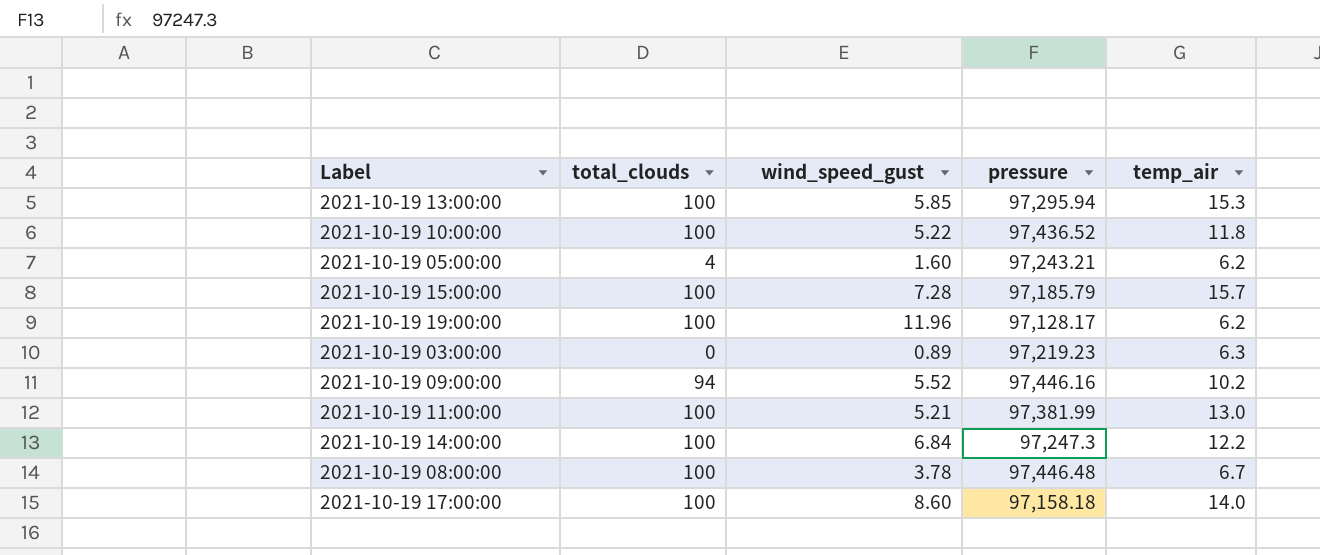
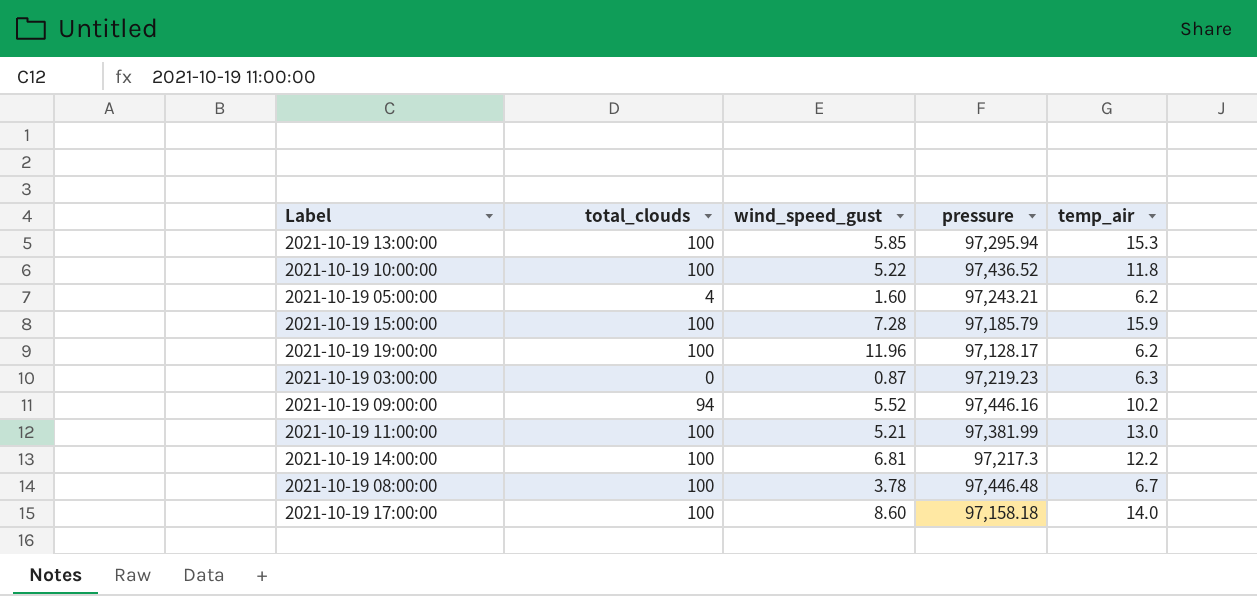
2021-10-19 15:00:00 | temp_air: 15.7 -> 15.9
2021-10-19 03:00:00 | wind_speed_gust: 0.89 -> 0.87
2021-10-19 14:00:00 | wind_speed_gust: 6.84 -> 6.81
2021-10-19 14:00:00 | pressure: 97,247.3 -> 97,217.3

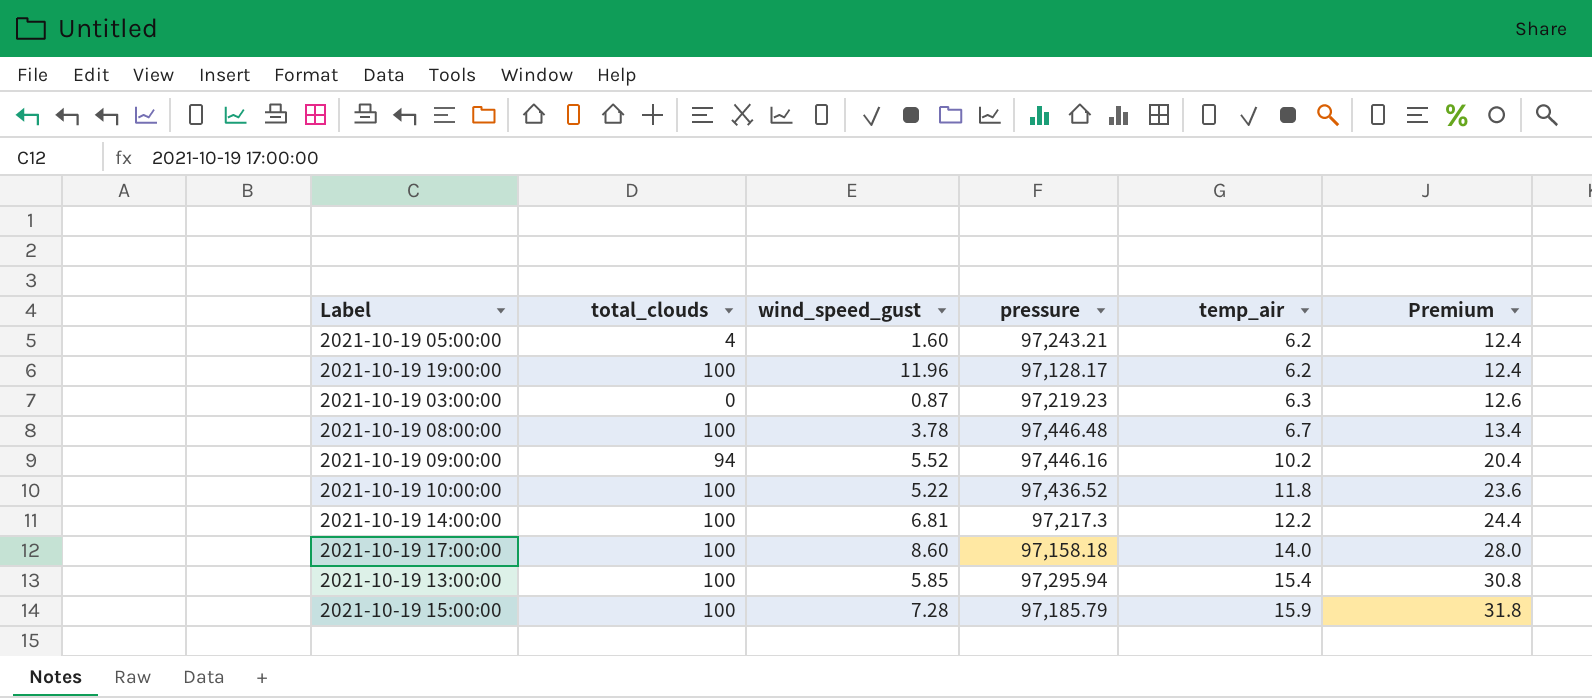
row order: none -> temp_air ascending
column Premium | formula: none -> [temp_air] * 2
row 2021-10-19 11:00:00: 100 | 5.21 | 97,381.99 | 13.0 -> none
2021-10-19 13:00:00 | temp_air: 15.3 -> 15.4

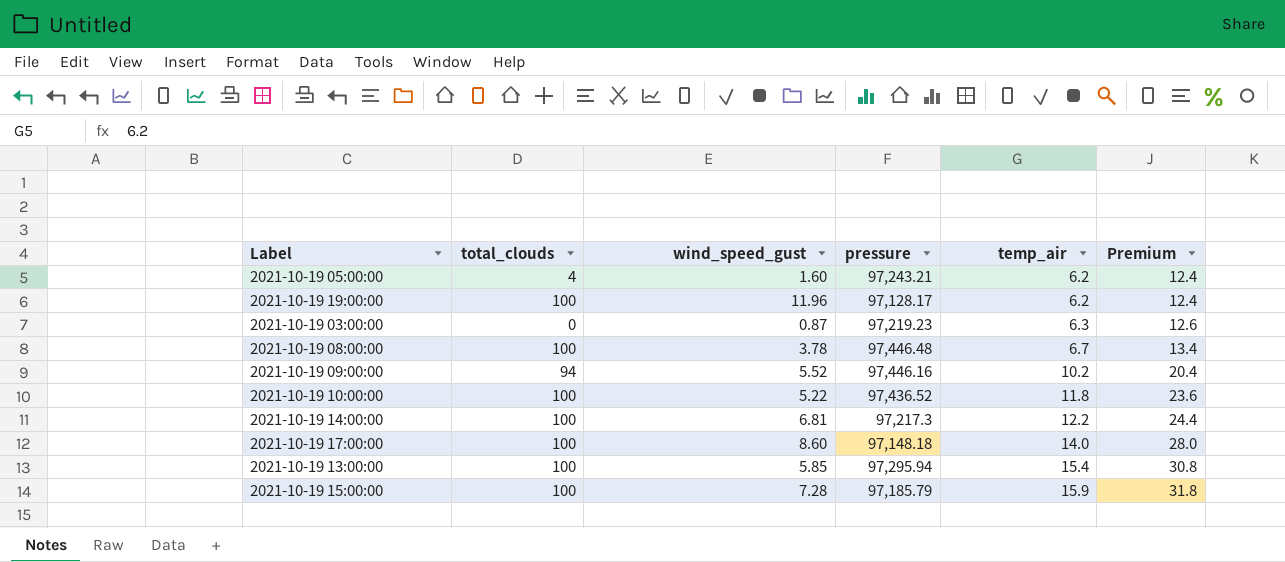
2021-10-19 17:00:00 | pressure: 97,158.18 -> 97,148.18

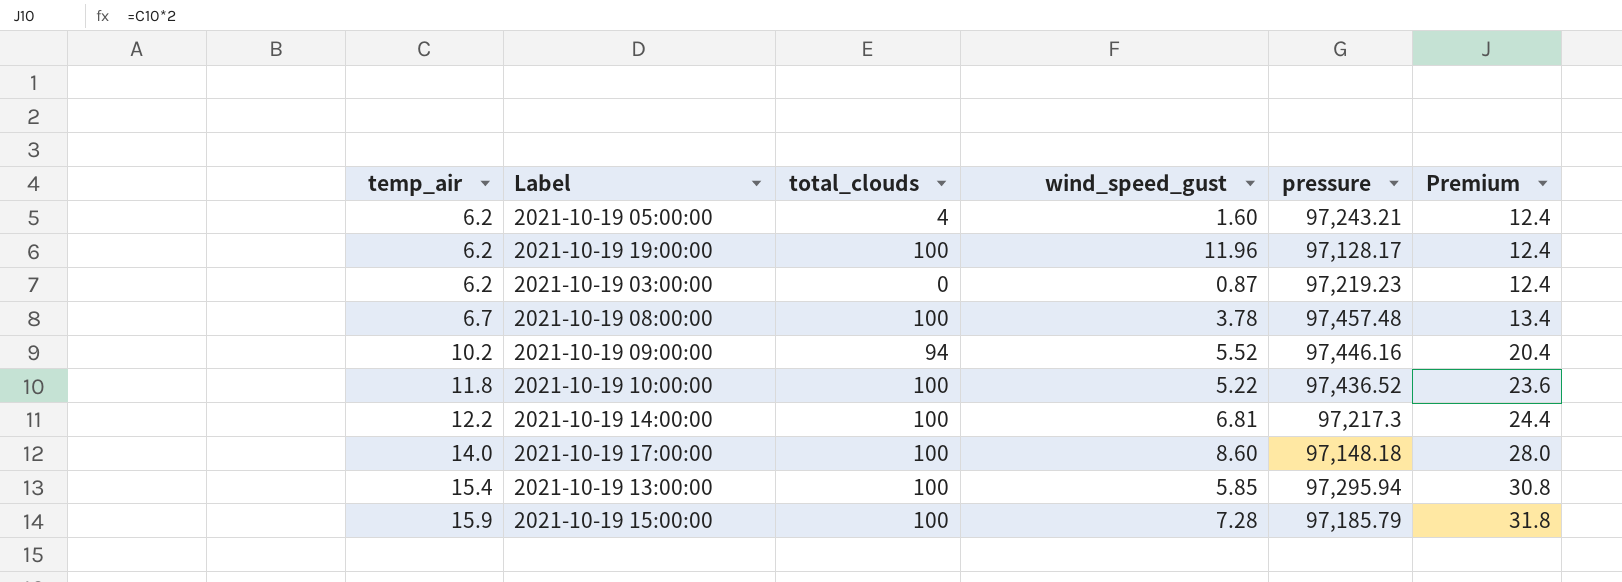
column temp_air | position: 5 -> 1
2021-10-19 03:00:00 | temp_air: 6.3 -> 6.2
2021-10-19 03:00:00 | Premium: 12.6 -> 12.4
2021-10-19 08:00:00 | pressure: 97,446.48 -> 97,457.48

